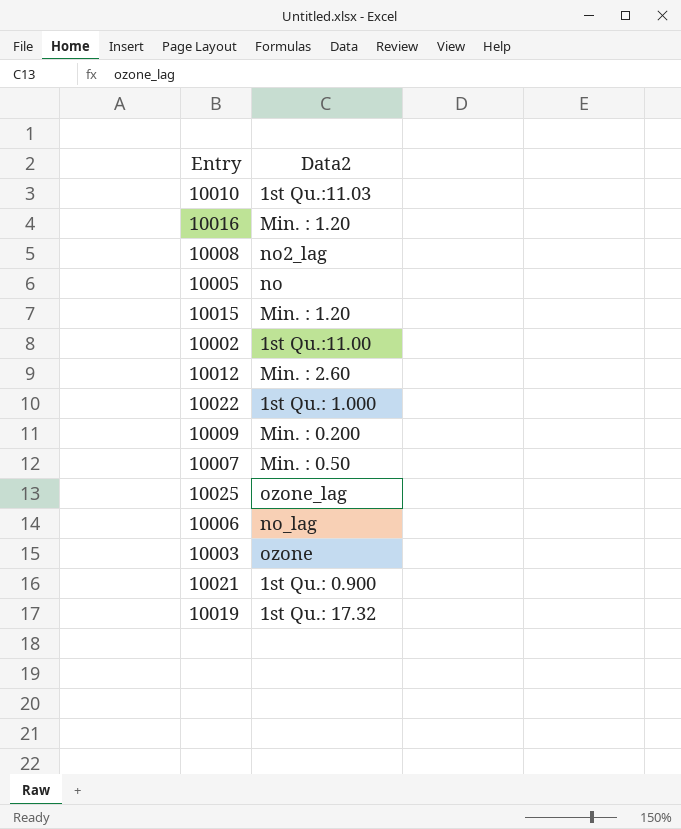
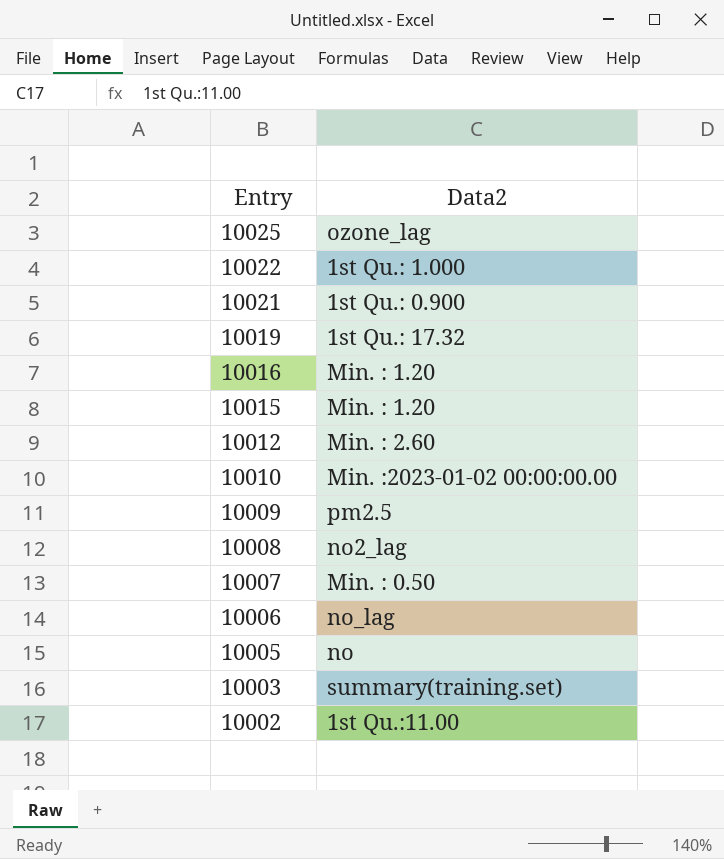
row order: none -> Entry descending
10010 | Data2: 1st Qu.:11.03 -> Min. :2023-01-02 00:00:00.00
10009 | Data2: Min. : 0.200 -> pm2.5
10003 | Data2: ozone -> summary(training.set)

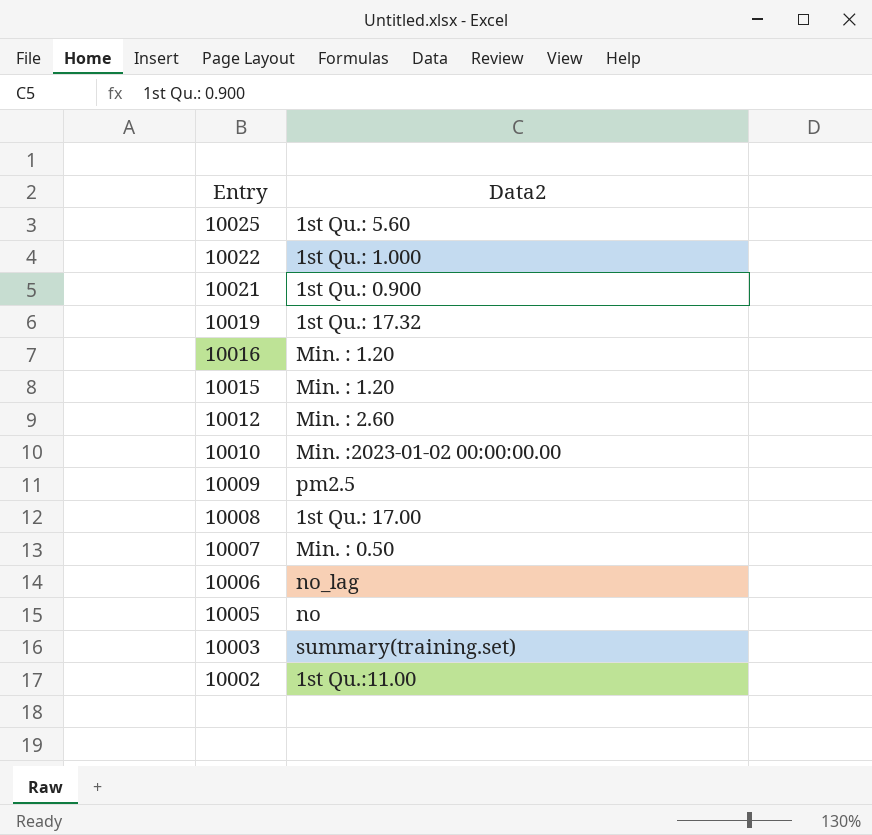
10025 | Data2: ozone_lag -> 1st Qu.: 5.60
10008 | Data2: no2_lag -> 1st Qu.: 17.00

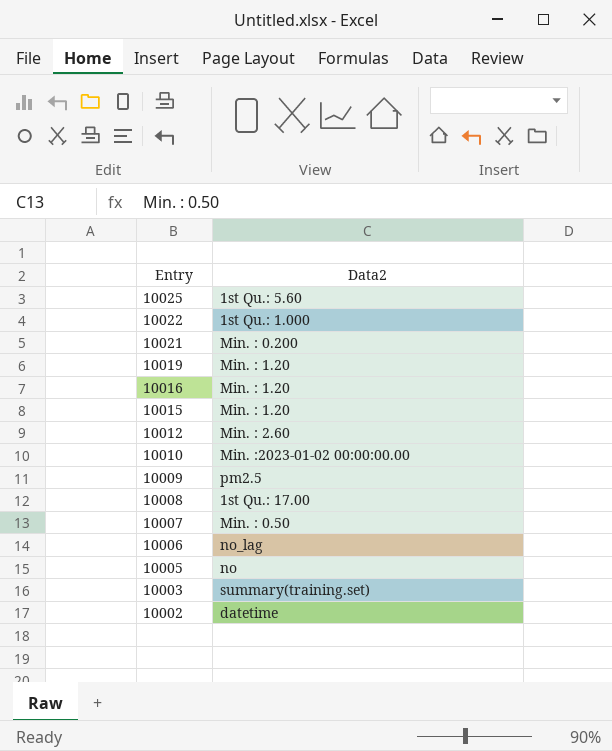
10021 | Data2: 1st Qu.: 0.900 -> Min. : 0.200
10019 | Data2: 1st Qu.: 17.32 -> Min. : 1.20
10002 | Data2: 1st Qu.:11.00 -> datetime

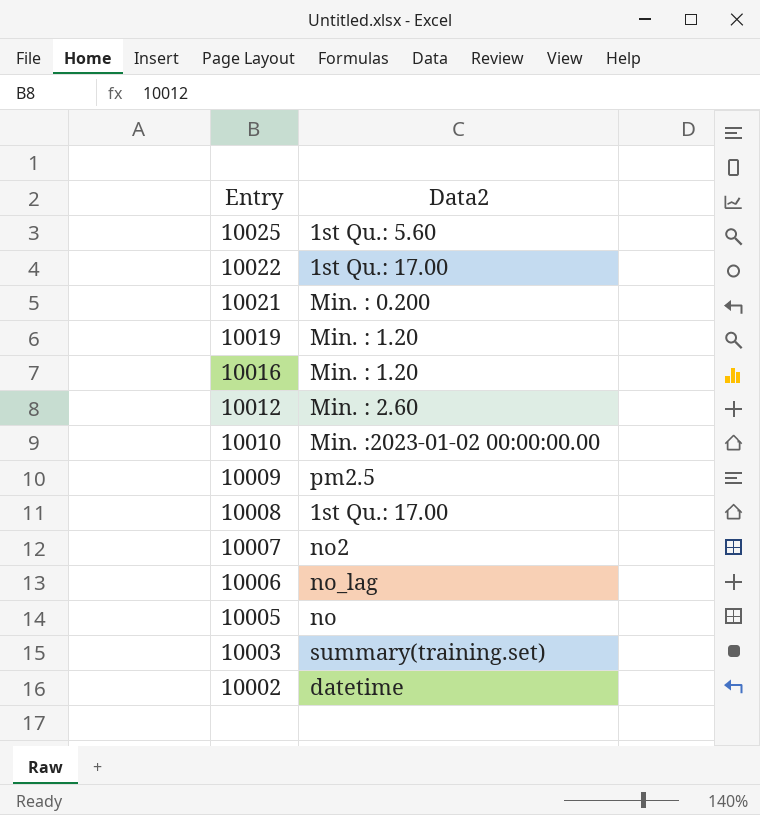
row 10015: Min. : 1.20 -> none
10022 | Data2: 1st Qu.: 1.000 -> 1st Qu.: 17.00
10007 | Data2: Min. : 0.50 -> no2

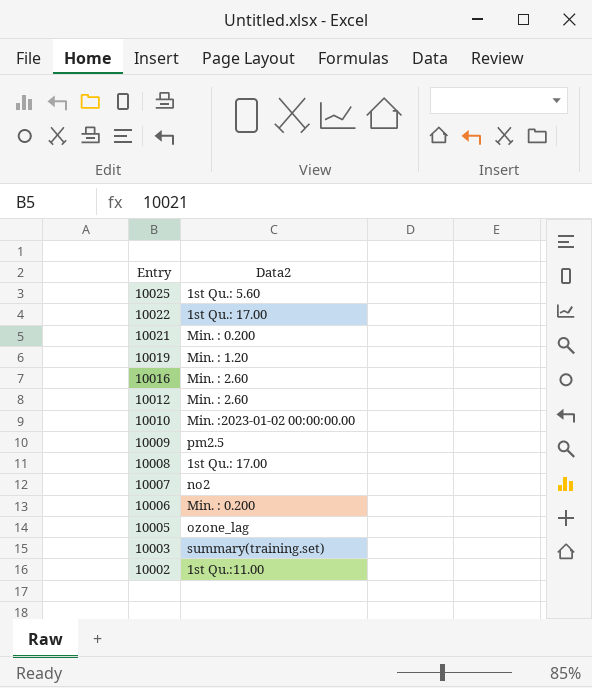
10016 | Data2: Min. : 1.20 -> Min. : 2.60
10006 | Data2: no_lag -> Min. : 0.200
10005 | Data2: no -> ozone_lag
10002 | Data2: datetime -> 1st Qu.:11.00

